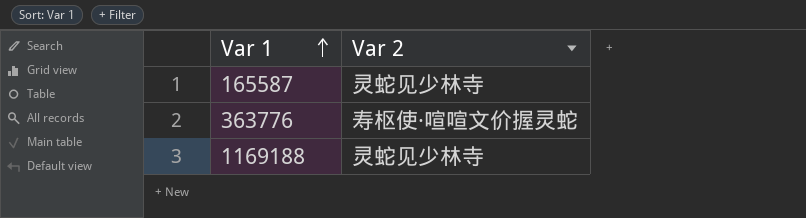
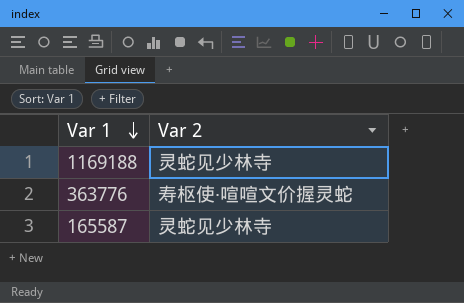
row order: Var 1 ascending -> Var 1 descending

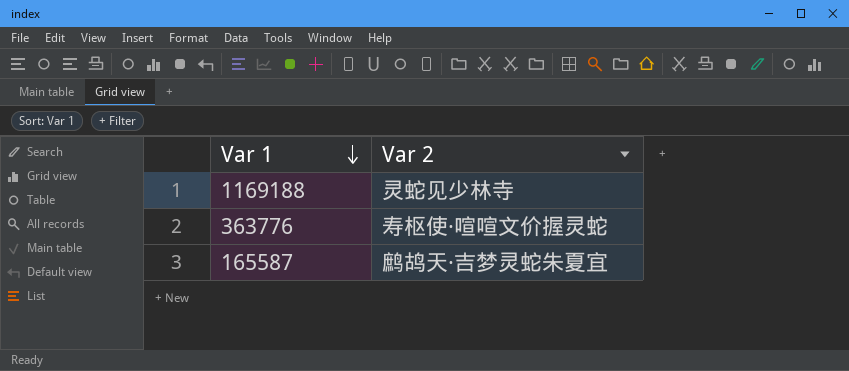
165587 | Var 2: 灵蛇见少林寺 -> 鹧鸪天·吉梦灵蛇朱夏宜

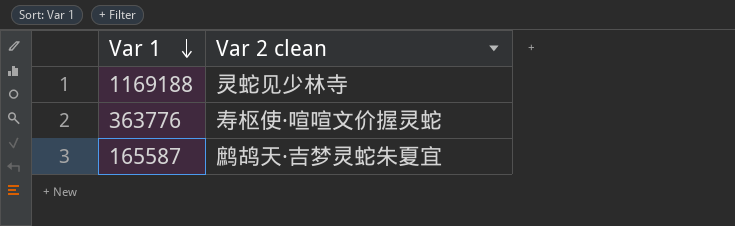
column name: Var 2 -> Var 2 clean

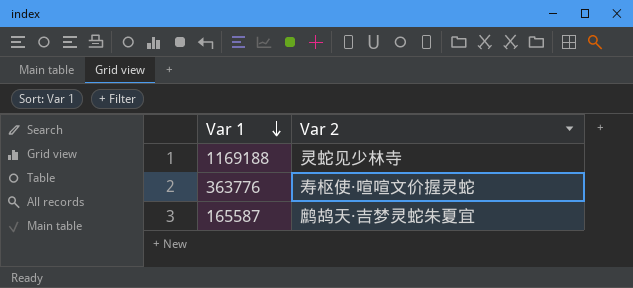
column name: Var 2 clean -> Var 2

